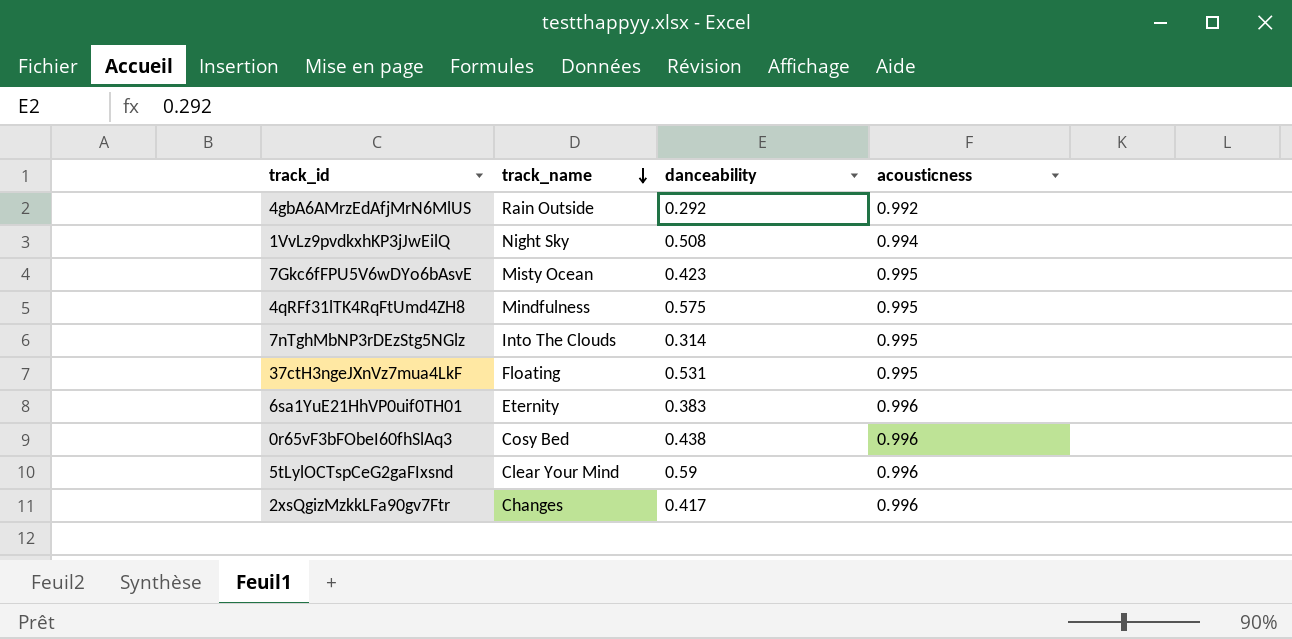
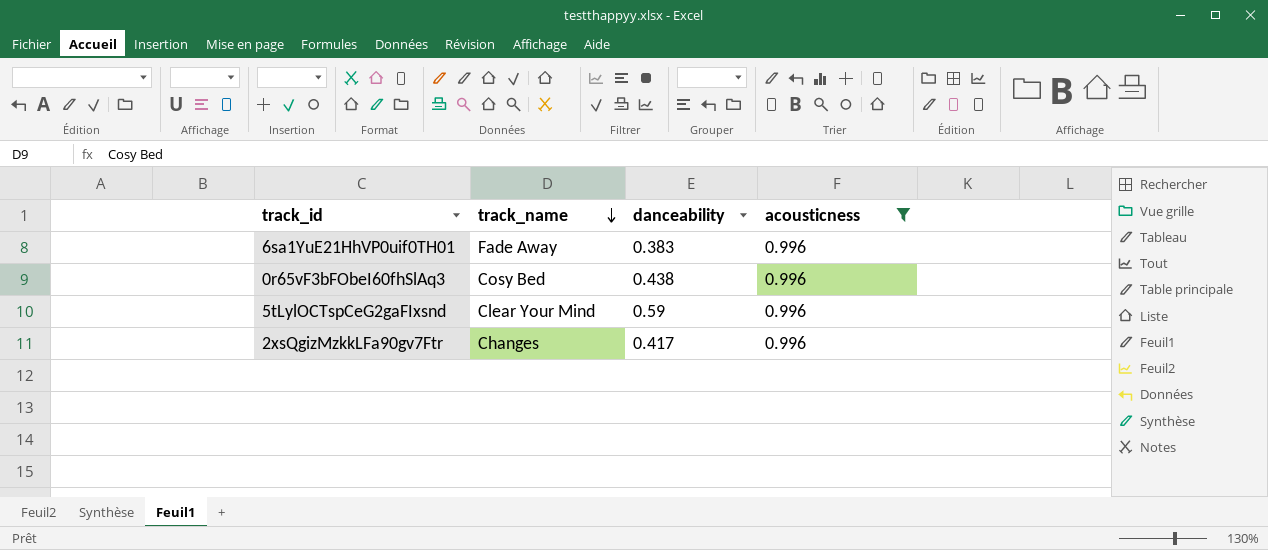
filter: none -> acousticness = 0.996
6sa1YuE21HhVP0uif0TH01 | track_name: Eternity -> Fade Away

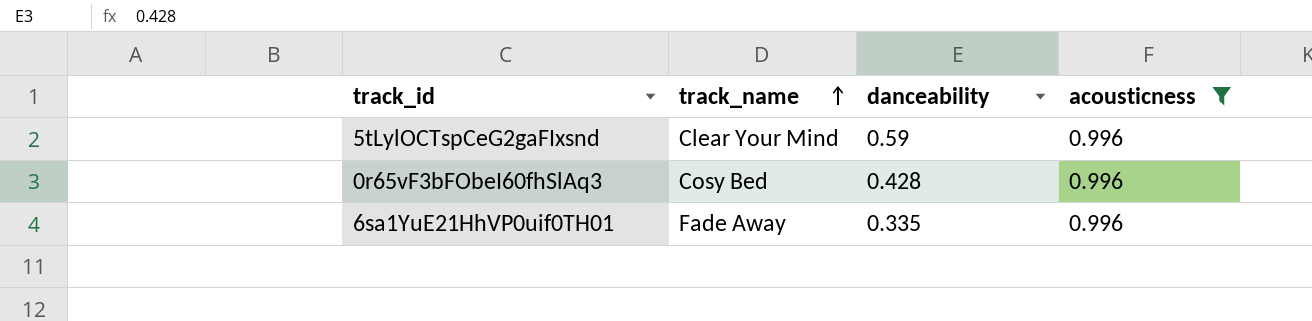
row order: track_name descending -> track_name ascending
row 2xsQgizMzkkLFa90gv7Ftr: Changes | 0.417 | 0.996 -> none
0r65vF3bFObeI60fhSlAq3 | danceability: 0.438 -> 0.428
6sa1YuE21HhVP0uif0TH01 | danceability: 0.383 -> 0.335

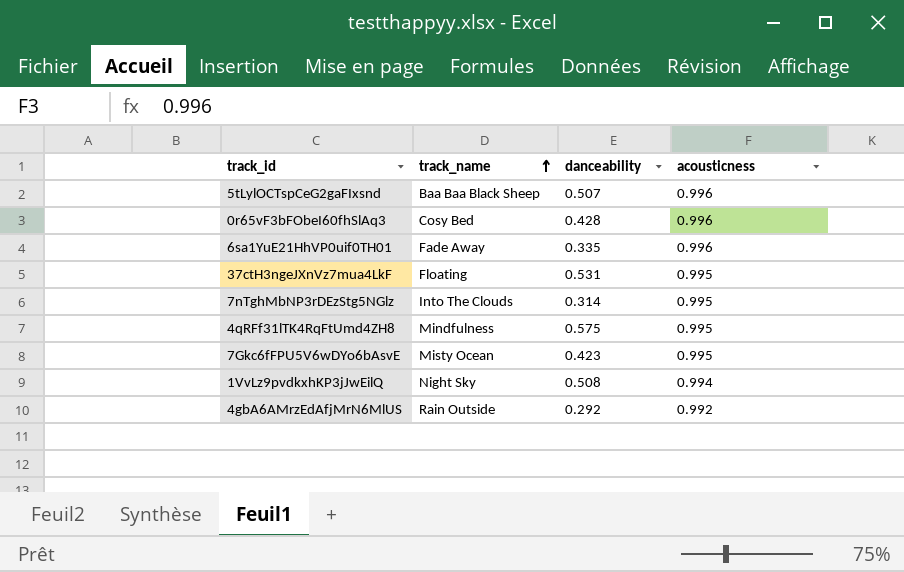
filter: acousticness = 0.996 -> none
5tLylOCTspCeG2gaFIxsnd | track_name: Clear Your Mind -> Baa Baa Black Sheep
5tLylOCTspCeG2gaFIxsnd | danceability: 0.59 -> 0.507

